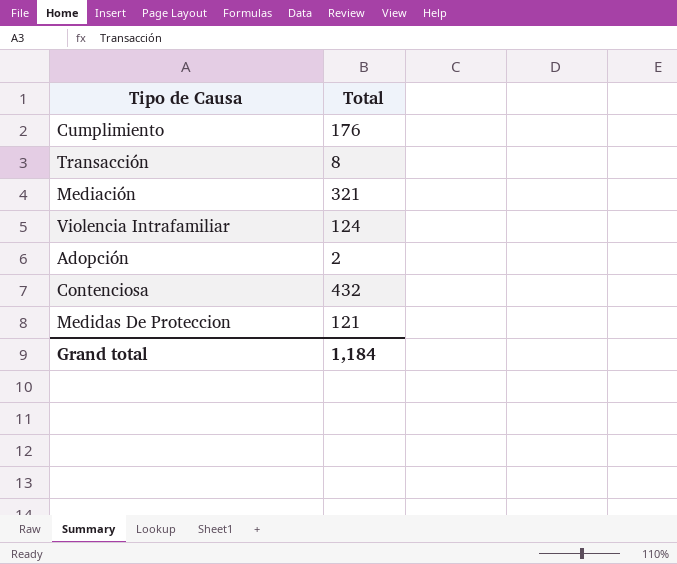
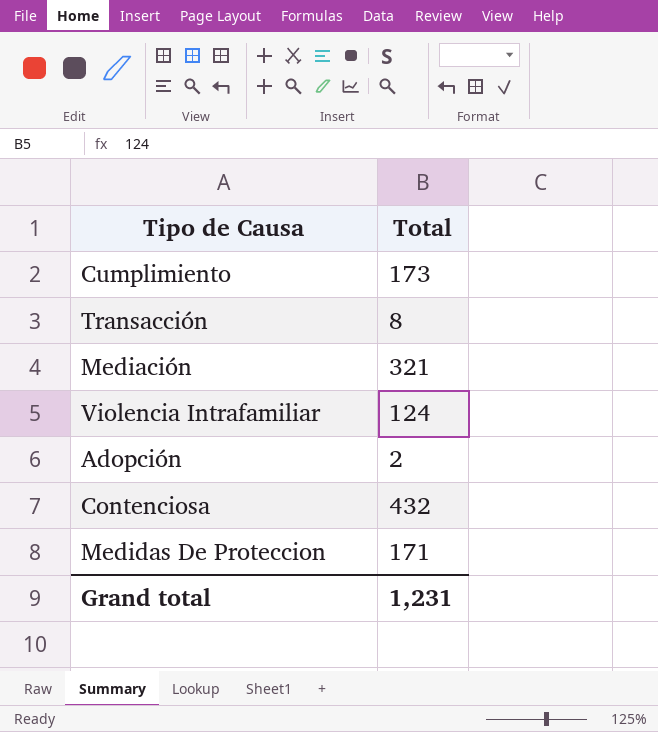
Cumplimiento | Total: 176 -> 173
Medidas De Proteccion | Total: 121 -> 171
Grand total | Total: 1,184 -> 1,231

